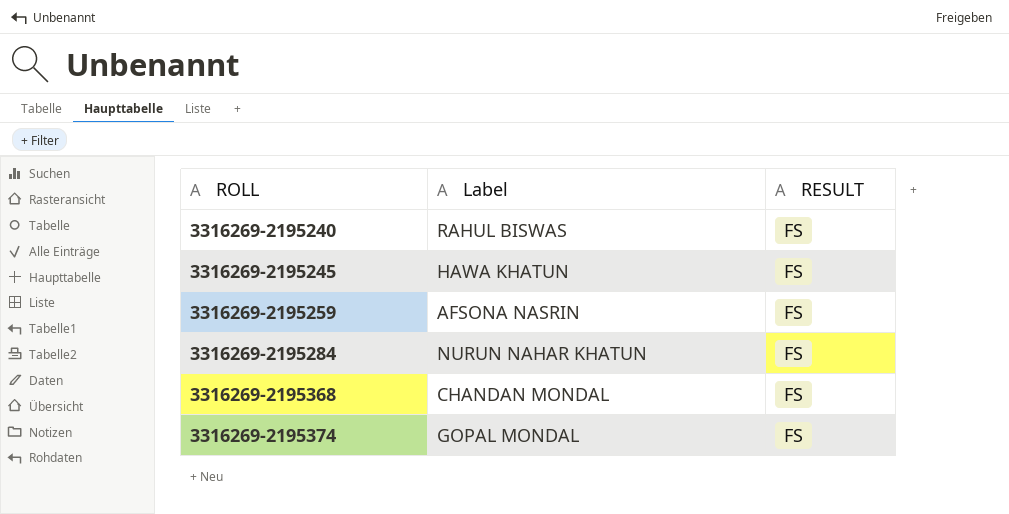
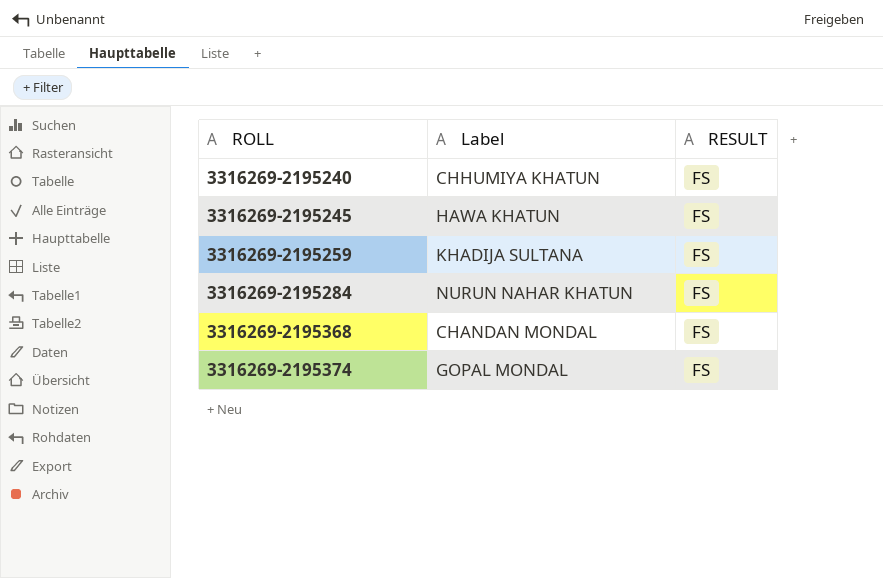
3316269-2195240 | Label: RAHUL BISWAS -> CHHUMIYA KHATUN
3316269-2195259 | Label: AFSONA NASRIN -> KHADIJA SULTANA

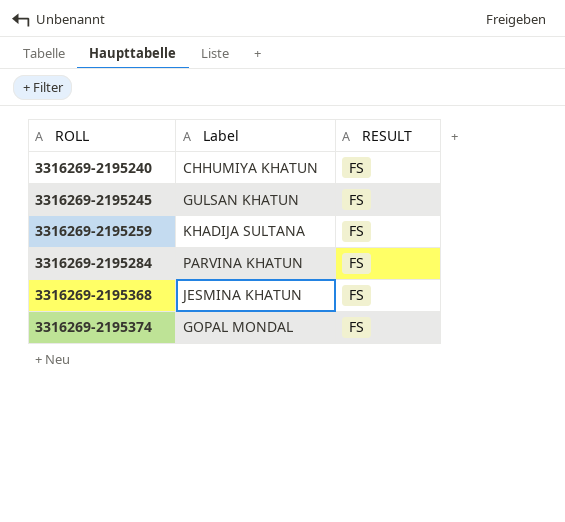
3316269-2195245 | Label: HAWA KHATUN -> GULSAN KHATUN
3316269-2195284 | Label: NURUN NAHAR KHATUN -> PARVINA KHATUN
3316269-2195368 | Label: CHANDAN MONDAL -> JESMINA KHATUN

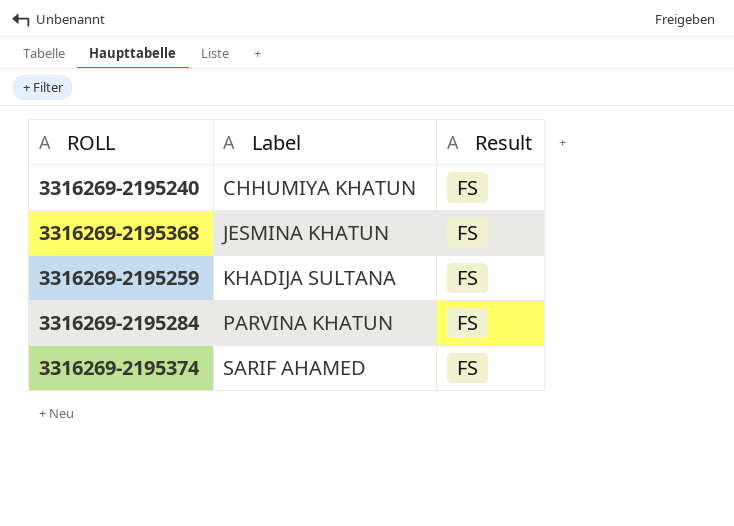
row order: ROLL ascending -> Label ascending
column name: RESULT -> Result
row 3316269-2195245: GULSAN KHATUN | FS -> none
3316269-2195374 | Label: GOPAL MONDAL -> SARIF AHAMED

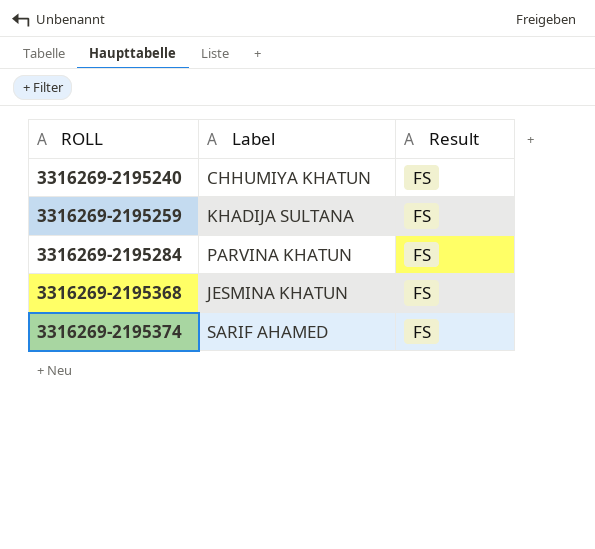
row order: Label ascending -> ROLL ascending

